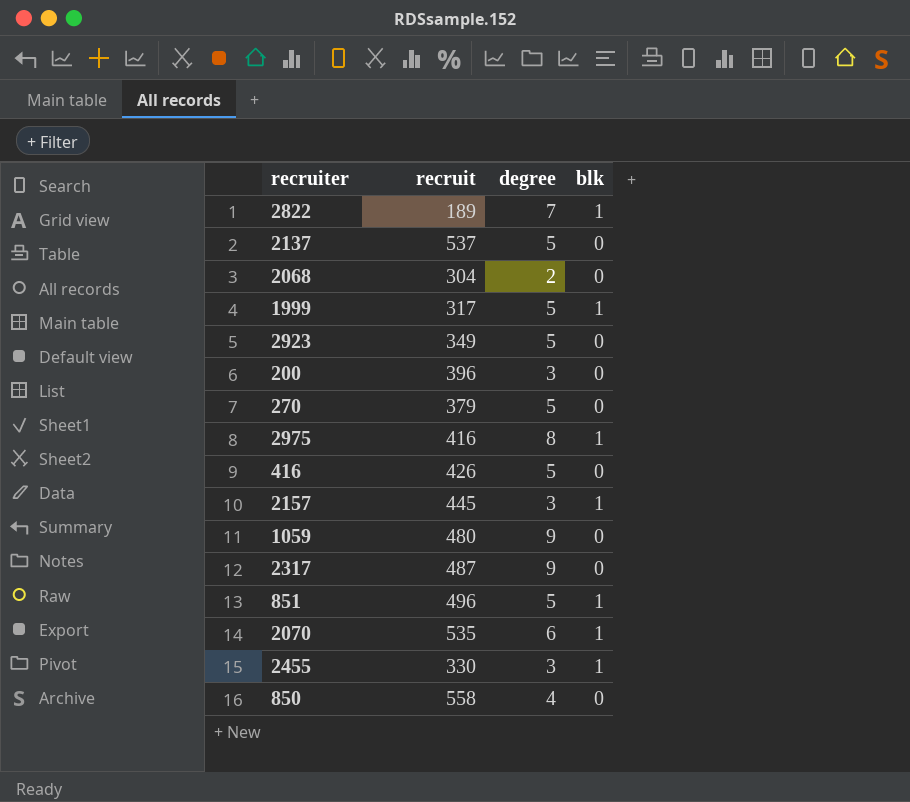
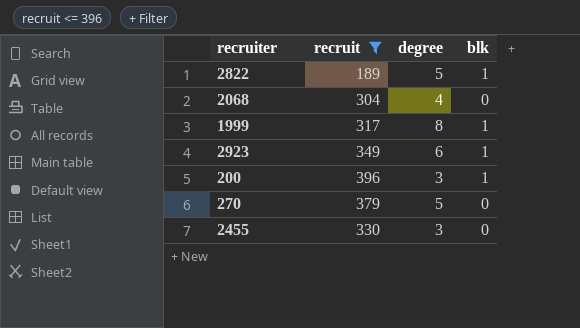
filter: none -> recruit <= 396
2822 | degree: 7 -> 5
2068 | degree: 2 -> 4
1999 | degree: 5 -> 8
2923 | degree: 5 -> 6
2923 | blk: 0 -> 1
200 | blk: 0 -> 1
2455 | blk: 1 -> 0

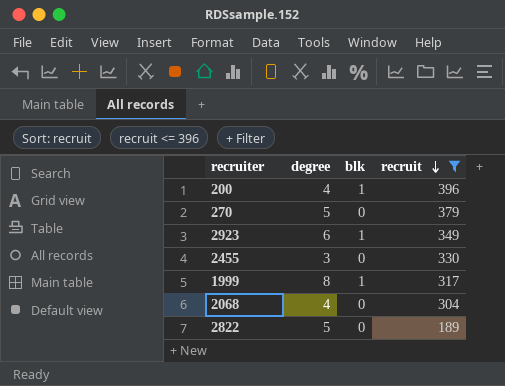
row order: none -> recruit descending
column recruit | position: 2 -> 4
200 | degree: 3 -> 4
2822 | blk: 1 -> 0

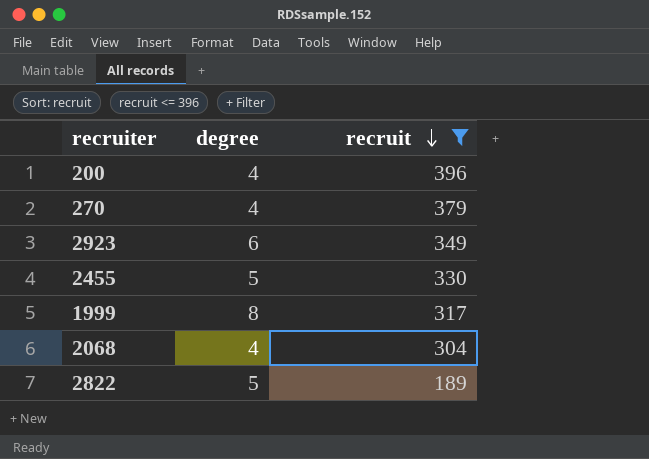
column blk | position: 3 -> none
270 | degree: 5 -> 4
2455 | degree: 3 -> 5

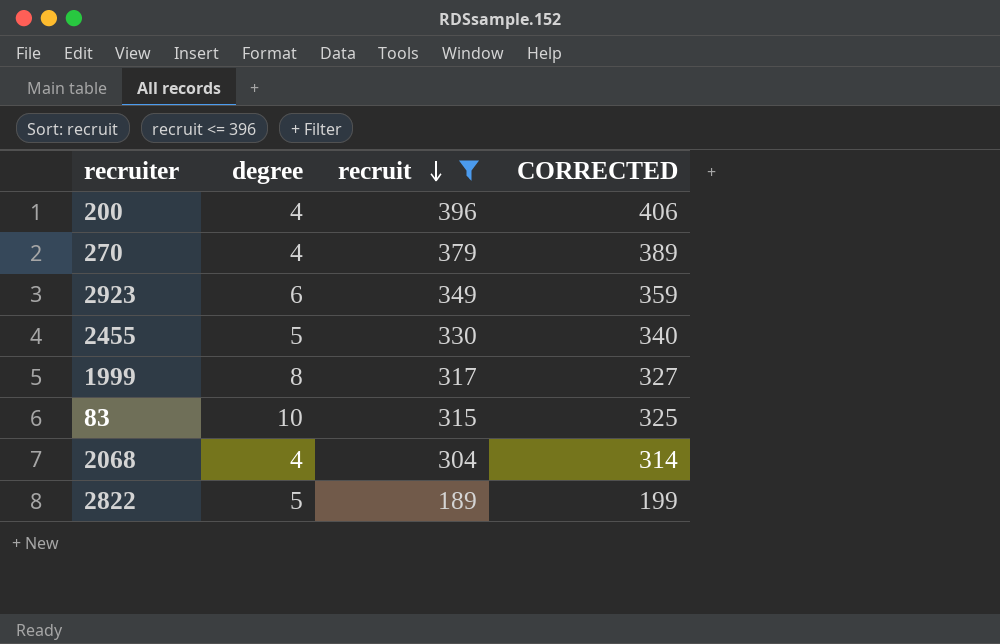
column CORRECTED | formula: none -> [recruit] + 10
row 83: none -> 10 | 315 | 325

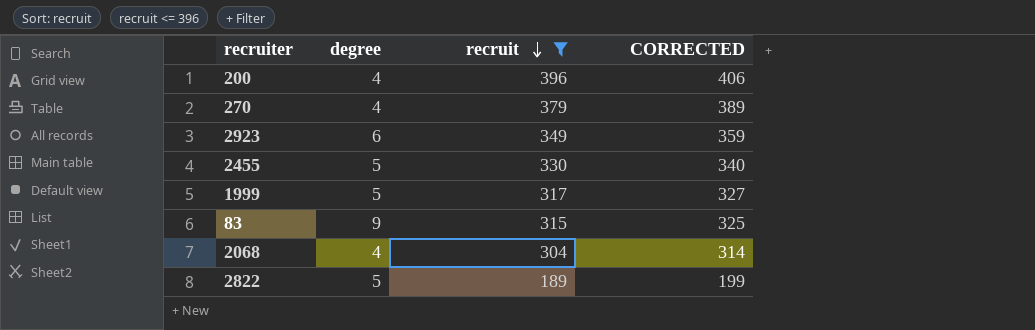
1999 | degree: 8 -> 5
83 | degree: 10 -> 9

